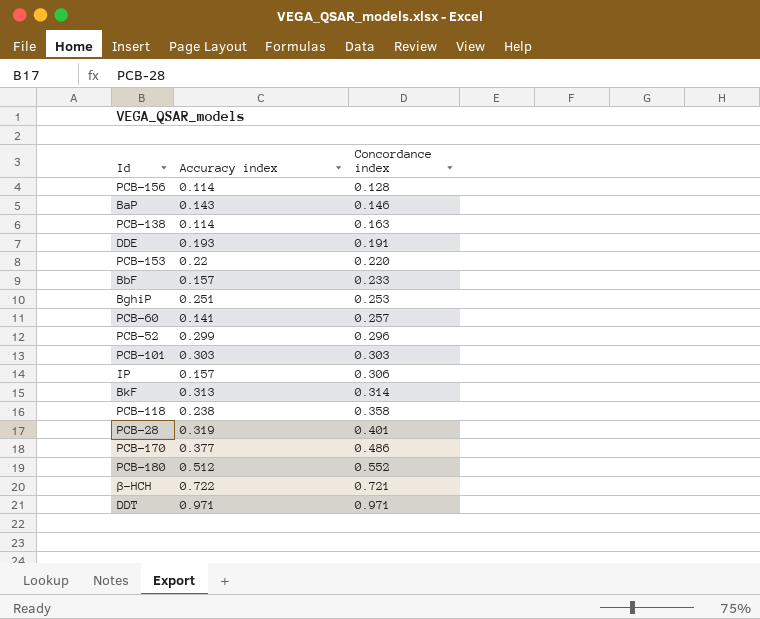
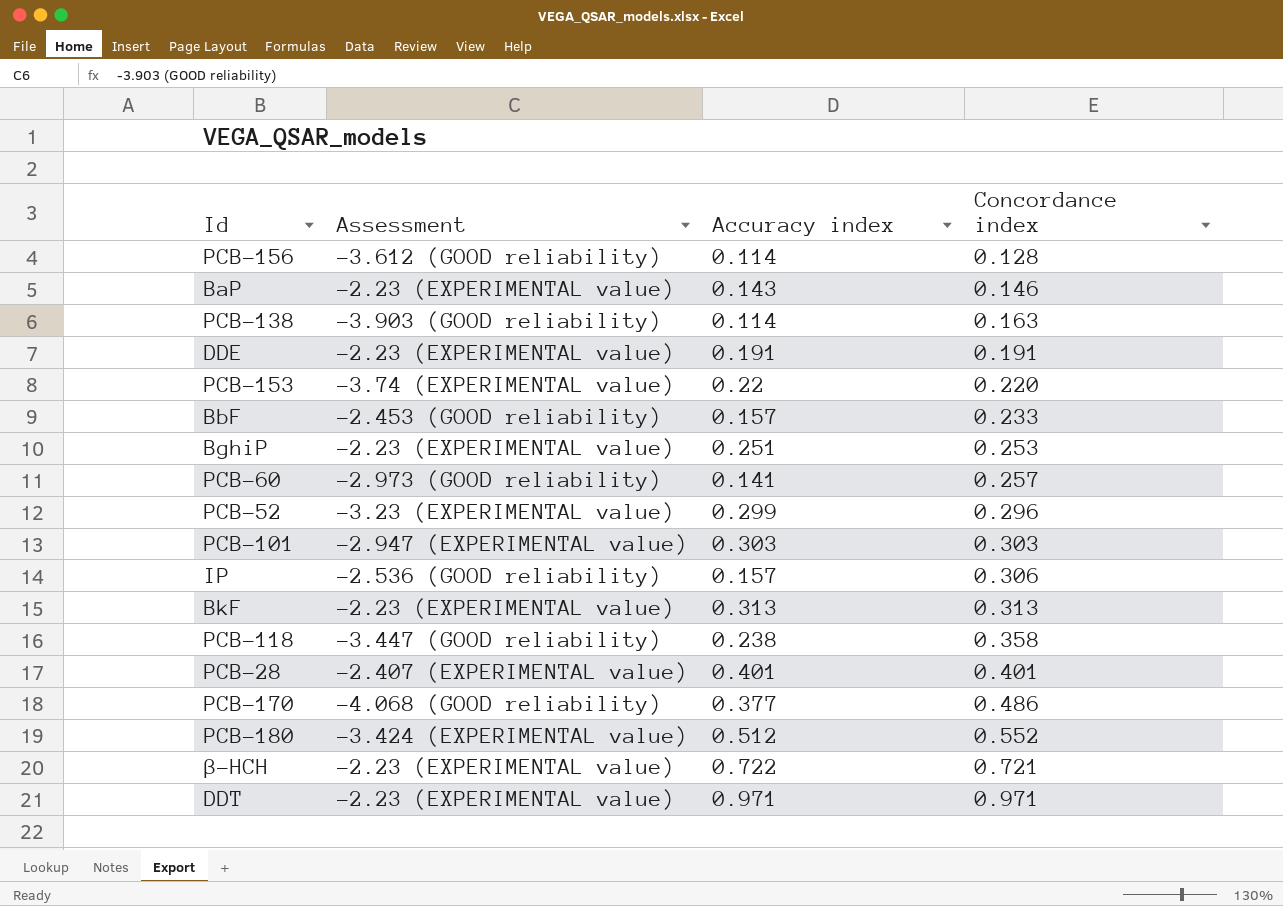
column Assessment | position: none -> 2
DDE | Accuracy index: 0.193 -> 0.191
BkF | Concordance index: 0.314 -> 0.313
PCB-28 | Accuracy index: 0.319 -> 0.401

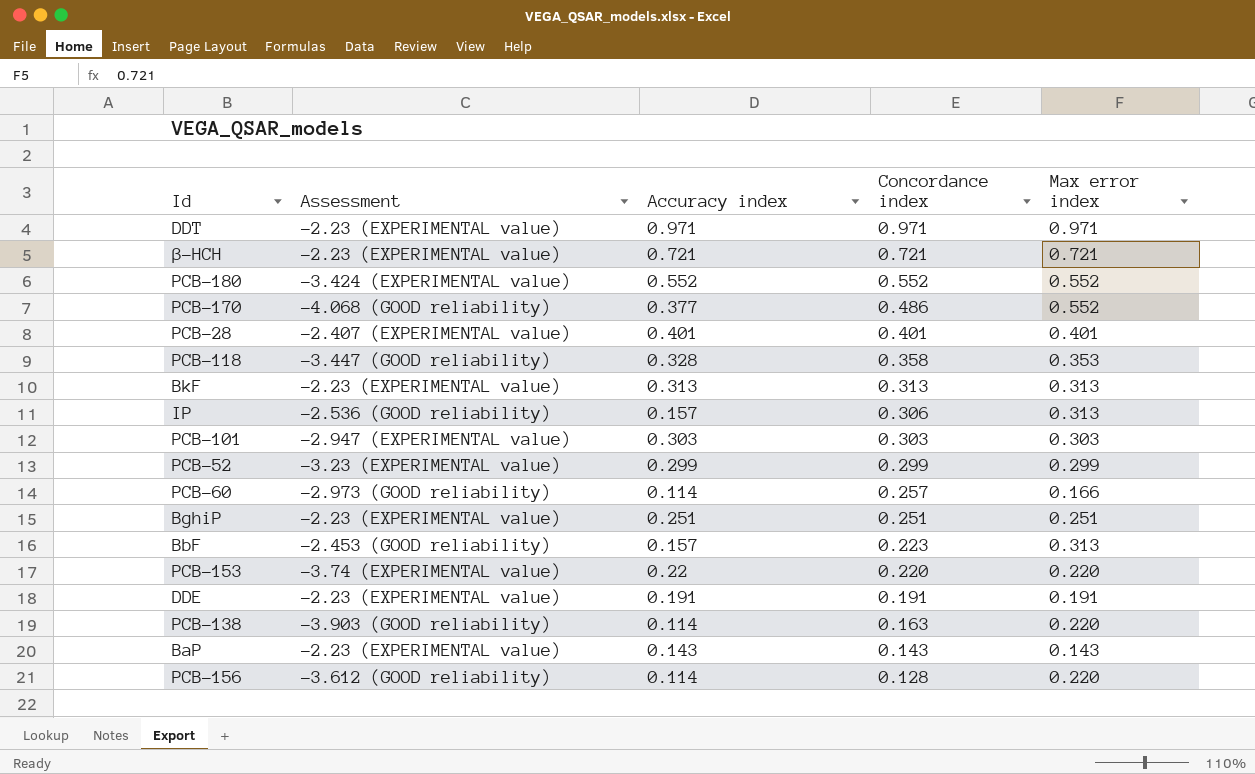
row order: Concordance index ascending -> Concordance index descending
column Max error index | position: none -> 5
β-HCH | Accuracy index: 0.722 -> 0.721
PCB-180 | Accuracy index: 0.512 -> 0.552
PCB-118 | Accuracy index: 0.238 -> 0.328
PCB-52 | Concordance index: 0.296 -> 0.299
PCB-60 | Accuracy index: 0.141 -> 0.114
BghiP | Concordance index: 0.253 -> 0.251
BbF | Concordance index: 0.233 -> 0.223
BaP | Concordance index: 0.146 -> 0.143

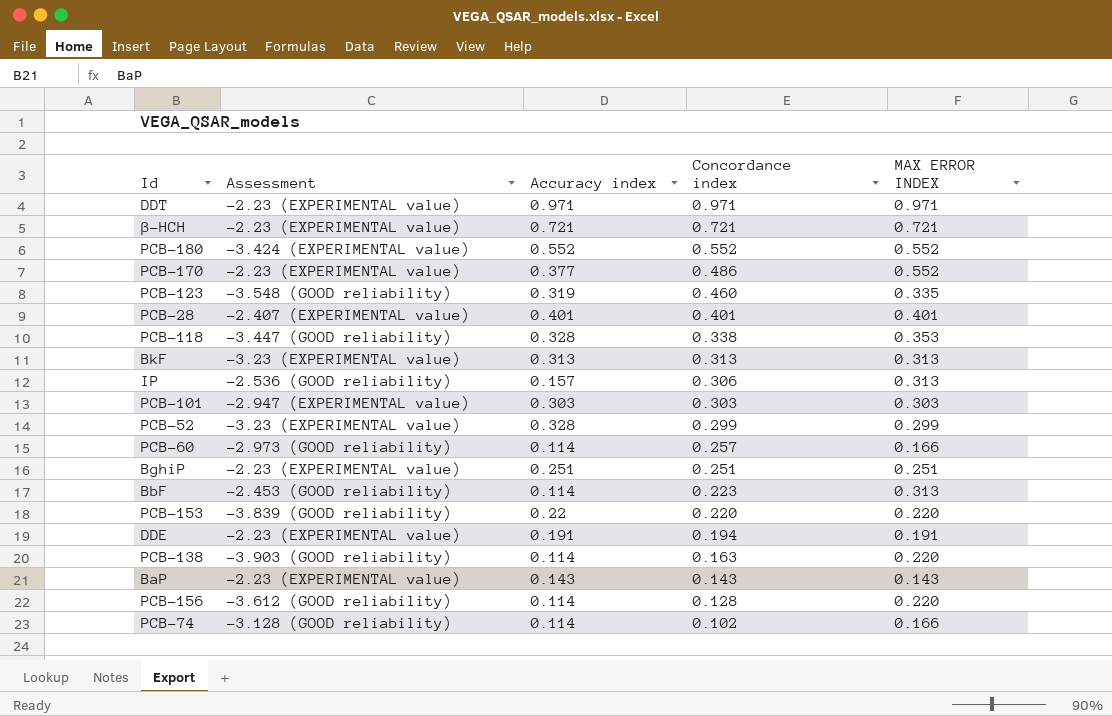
column name: Max error index -> MAX ERROR INDEX
PCB-170 | Assessment: -4.068 (GOOD reliability) -> -2.23 (EXPERIMENTAL value)
row PCB-123: none -> -3.548 (GOOD reliability) | 0.319 | 0.460 | 0.335
PCB-118 | Concordance index: 0.358 -> 0.338
BkF | Assessment: -2.23 (EXPERIMENTAL value) -> -3.23 (EXPERIMENTAL value)
PCB-52 | Accuracy index: 0.299 -> 0.328
BbF | Accuracy index: 0.157 -> 0.114
PCB-153 | Assessment: -3.74 (EXPERIMENTAL value) -> -3.839 (GOOD reliability)
DDE | Concordance index: 0.191 -> 0.194
row PCB-74: none -> -3.128 (GOOD reliability) | 0.114 | 0.102 | 0.166

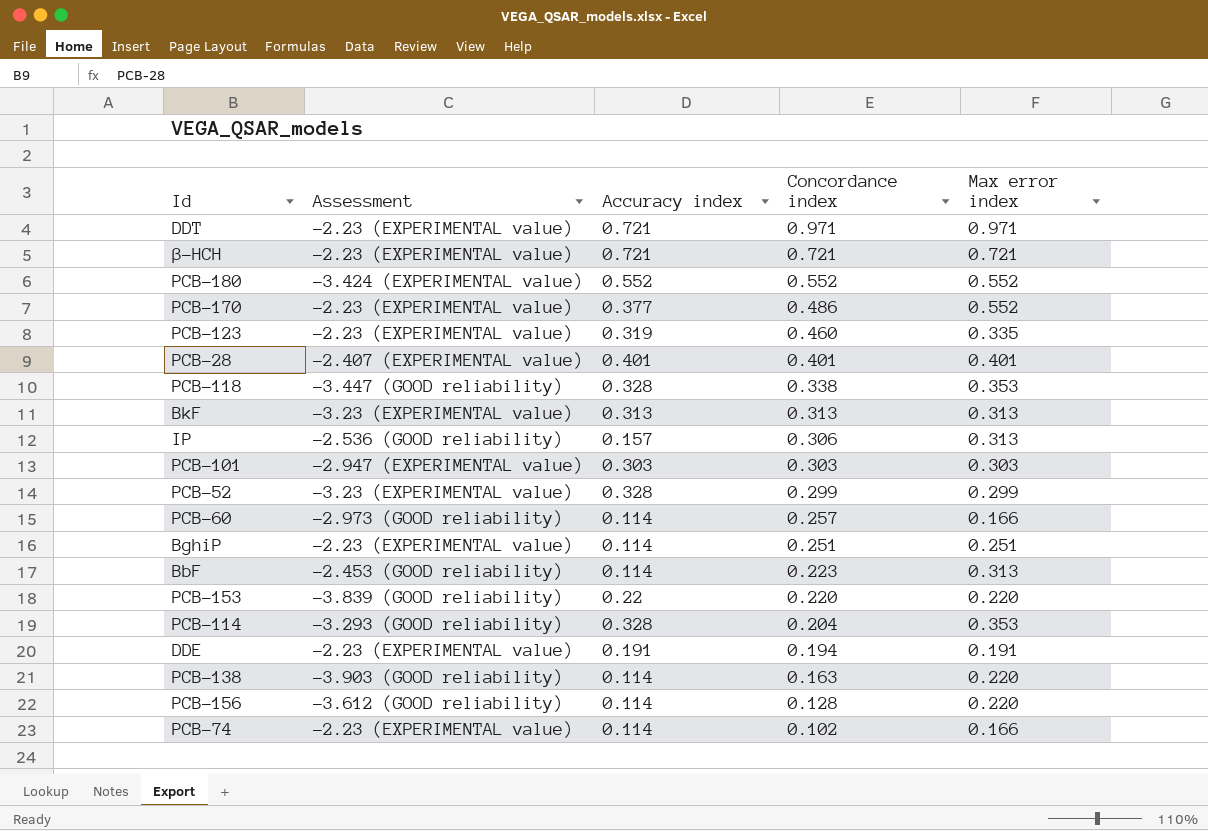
column name: MAX ERROR INDEX -> Max error index
row BaP: -2.23 (EXPERIMENTAL value) | 0.143 | 0.143 | 0.143 -> none
DDT | Accuracy index: 0.971 -> 0.721
PCB-123 | Assessment: -3.548 (GOOD reliability) -> -2.23 (EXPERIMENTAL value)
BghiP | Accuracy index: 0.251 -> 0.114
row PCB-114: none -> -3.293 (GOOD reliability) | 0.328 | 0.204 | 0.353
PCB-74 | Assessment: -3.128 (GOOD reliability) -> -2.23 (EXPERIMENTAL value)

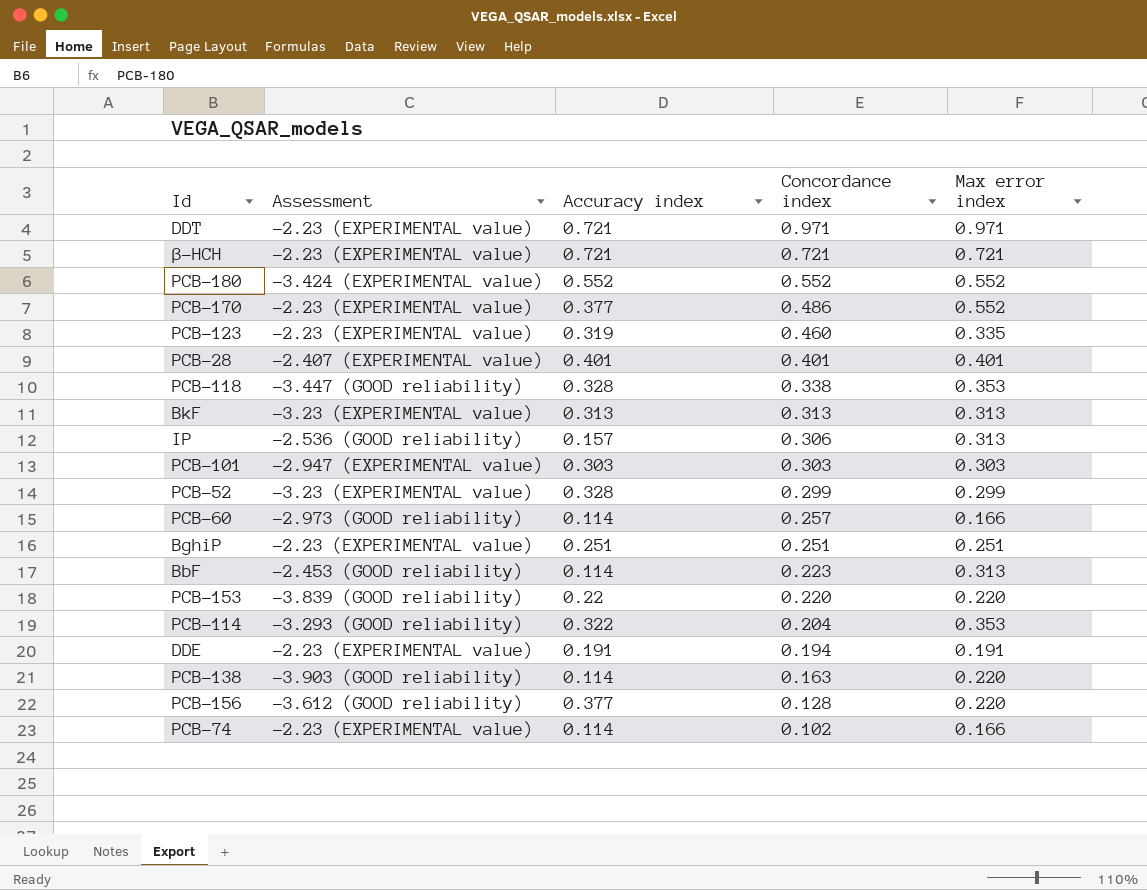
BghiP | Accuracy index: 0.114 -> 0.251
PCB-114 | Accuracy index: 0.328 -> 0.322
PCB-156 | Accuracy index: 0.114 -> 0.377

